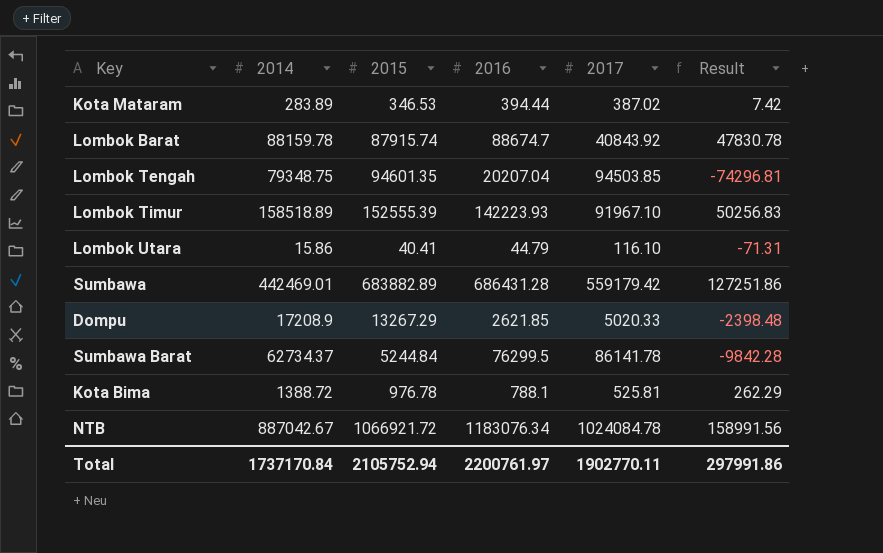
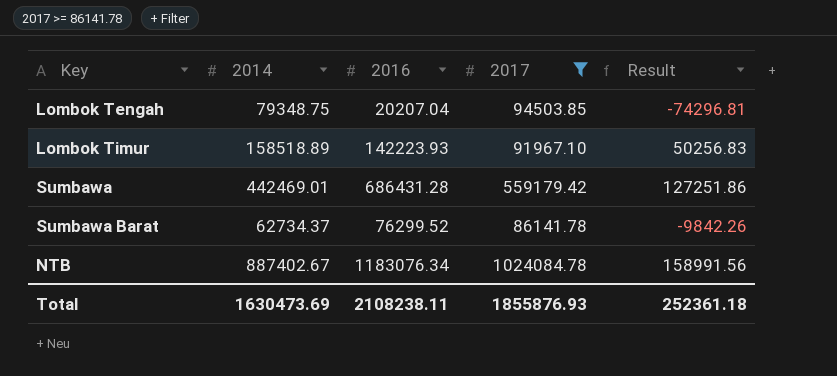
filter: none -> 2017 >= 86141.78
column 2015 | position: 3 -> none
Sumbawa Barat | 2016: 76299.5 -> 76299.52
Sumbawa Barat | Result: -9842.28 -> -9842.26
NTB | 2014: 887042.67 -> 887402.67
Total | 2014: 1737170.84 -> 1630473.69
Total | 2016: 2200761.97 -> 2108238.11
Total | 2017: 1902770.11 -> 1855876.93
Total | Result: 297991.86 -> 252361.18

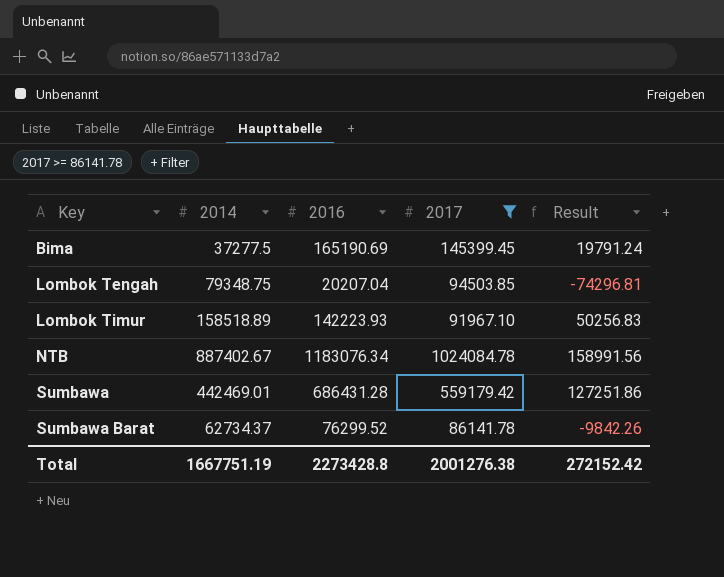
row order: none -> Key ascending
row Bima: none -> 37277.5 | 165190.69 | 145399.45 | 19791.24
Total | 2014: 1630473.69 -> 1667751.19
Total | 2016: 2108238.11 -> 2273428.8
Total | 2017: 1855876.93 -> 2001276.38
Total | Result: 252361.18 -> 272152.42

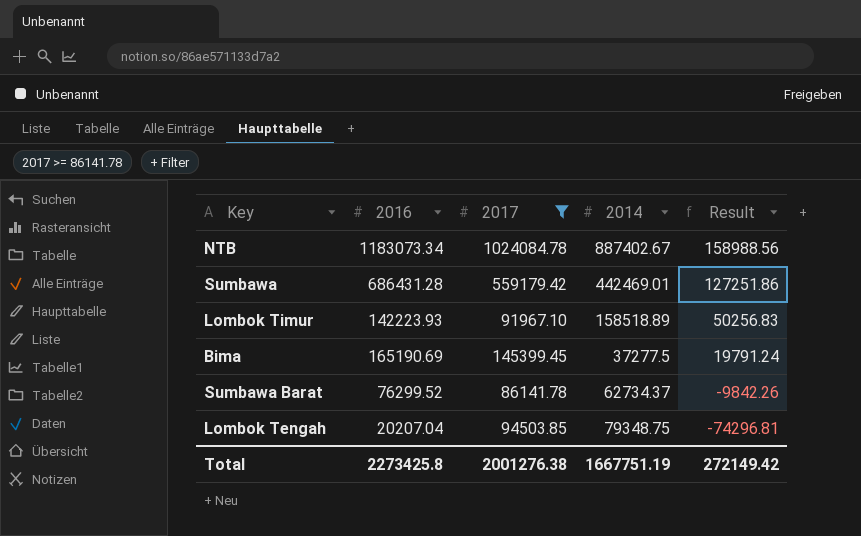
row order: Key ascending -> Result descending
column 2014 | position: 2 -> 4
NTB | 2016: 1183076.34 -> 1183073.34
NTB | Result: 158991.56 -> 158988.56
Total | 2016: 2273428.8 -> 2273425.8
Total | Result: 272152.42 -> 272149.42

